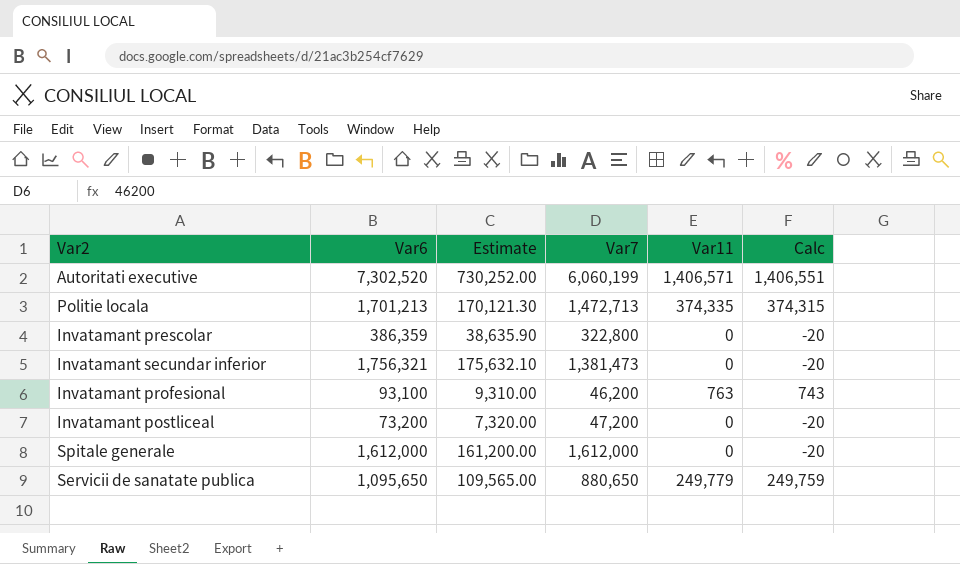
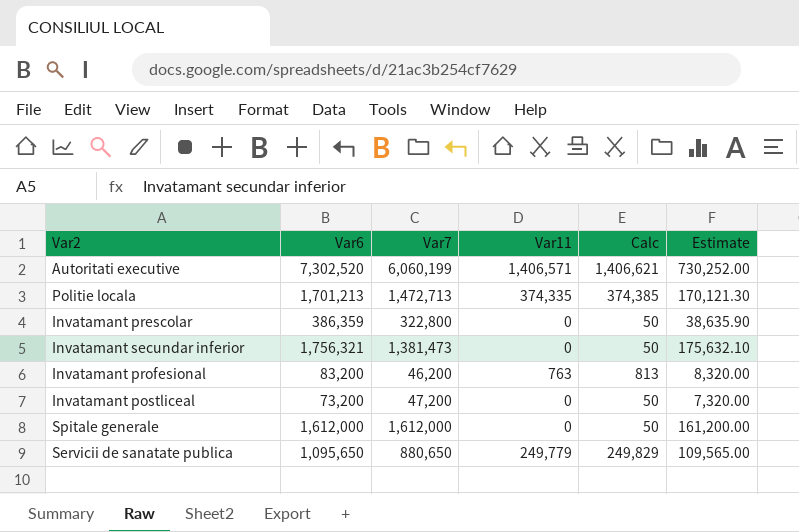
column Calc | formula: [Var11] - 20 -> [Var11] + 50
column Estimate | position: 3 -> 6
Invatamant profesional | Var6: 93,100 -> 83,200
Invatamant profesional | Estimate: 9,310.00 -> 8,320.00

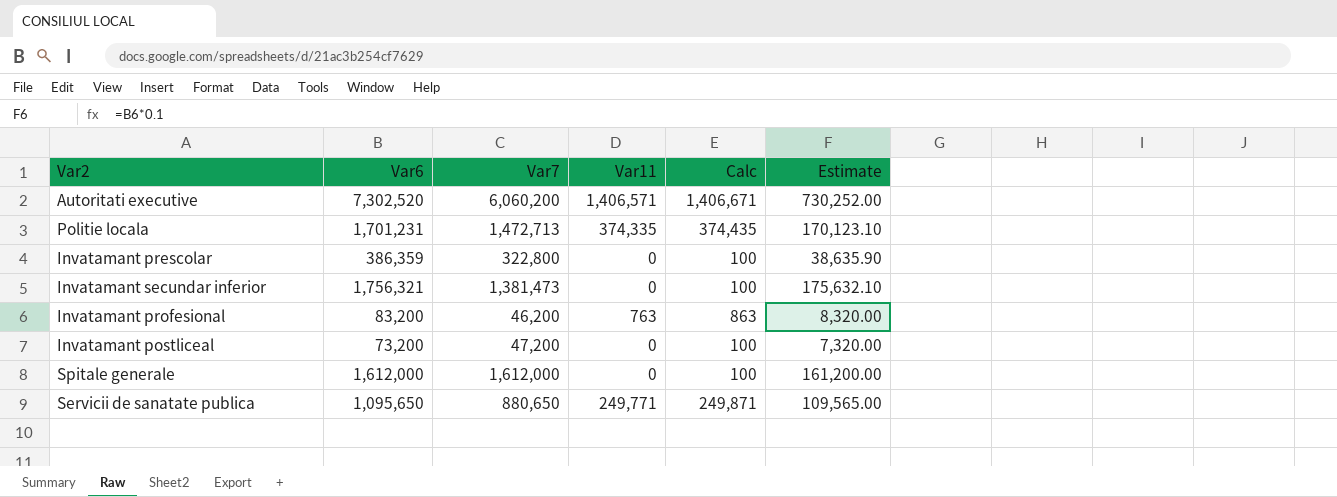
column Calc | formula: [Var11] + 50 -> [Var11] + 100
Autoritati executive | Var7: 6,060,199 -> 6,060,200
Politie locala | Var6: 1,701,213 -> 1,701,231
Politie locala | Estimate: 170,121.30 -> 170,123.10
Servicii de sanatate publica | Var11: 249,779 -> 249,771

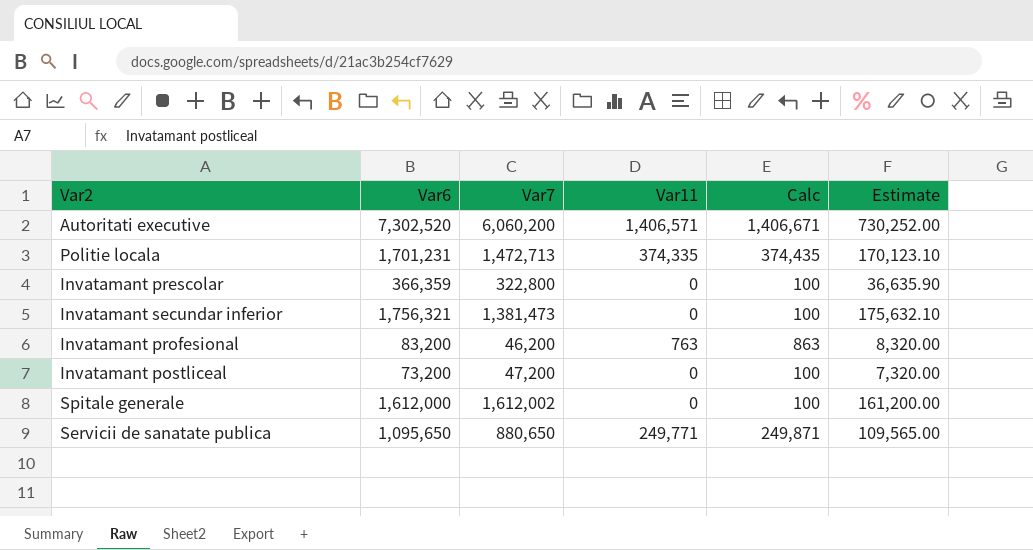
Invatamant prescolar | Var6: 386,359 -> 366,359
Invatamant prescolar | Estimate: 38,635.90 -> 36,635.90
Spitale generale | Var7: 1,612,000 -> 1,612,002

